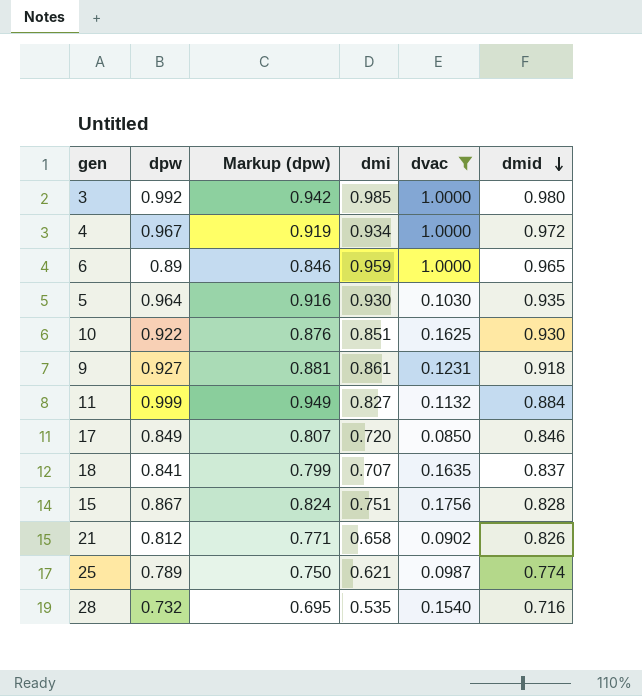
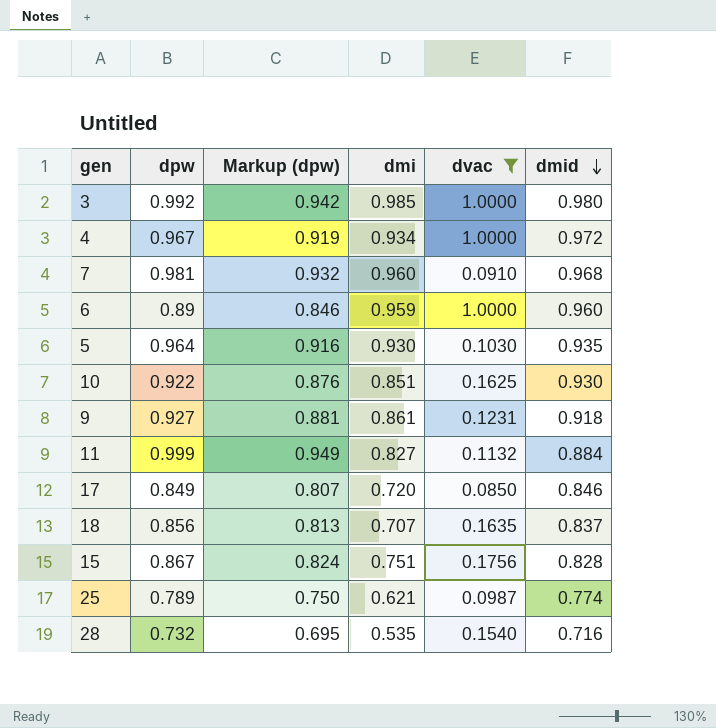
row 21: 0.812 | 0.771 | 0.658 | 0.0902 | 0.826 -> none
row 7: none -> 0.981 | 0.932 | 0.960 | 0.0910 | 0.968
6 | dmid: 0.965 -> 0.960
18 | dpw: 0.841 -> 0.856
18 | Markup (dpw): 0.799 -> 0.813

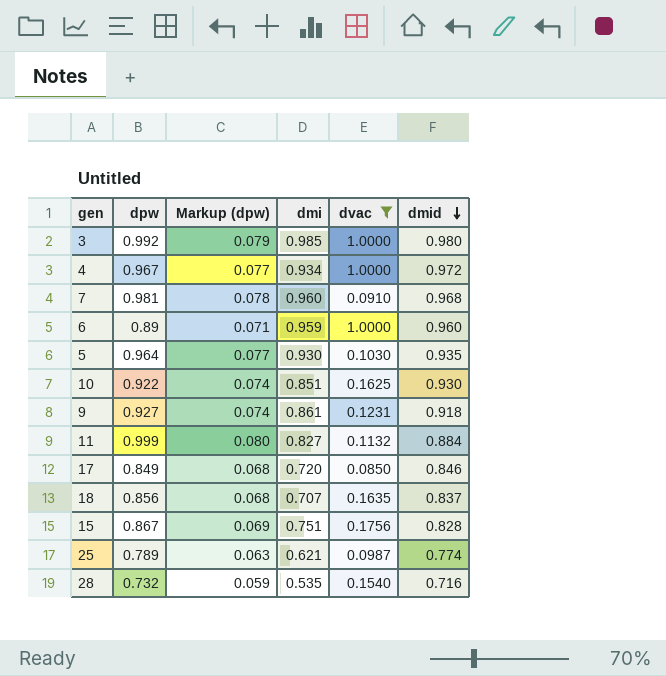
column Markup (dpw) | formula: [dpw] * 0.95 -> [dpw] * 0.08

